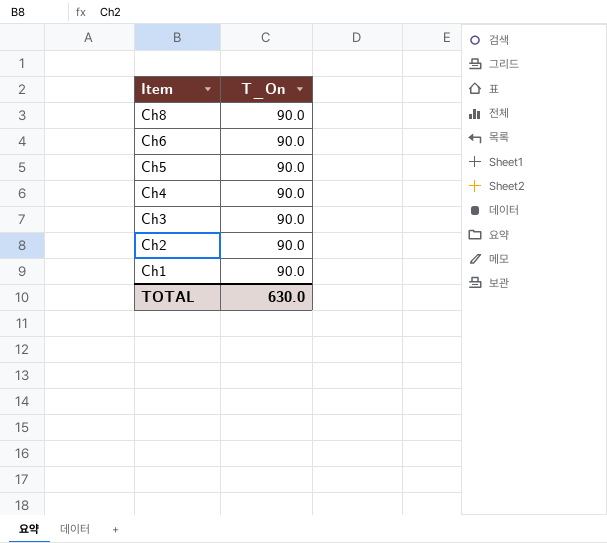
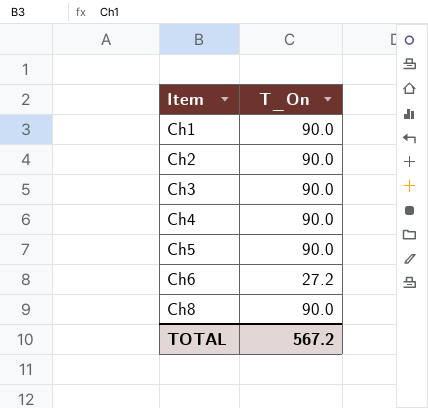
row order: Item descending -> Item ascending
Ch6 | T_On: 90.0 -> 27.2
TOTAL | T_On: 630.0 -> 567.2

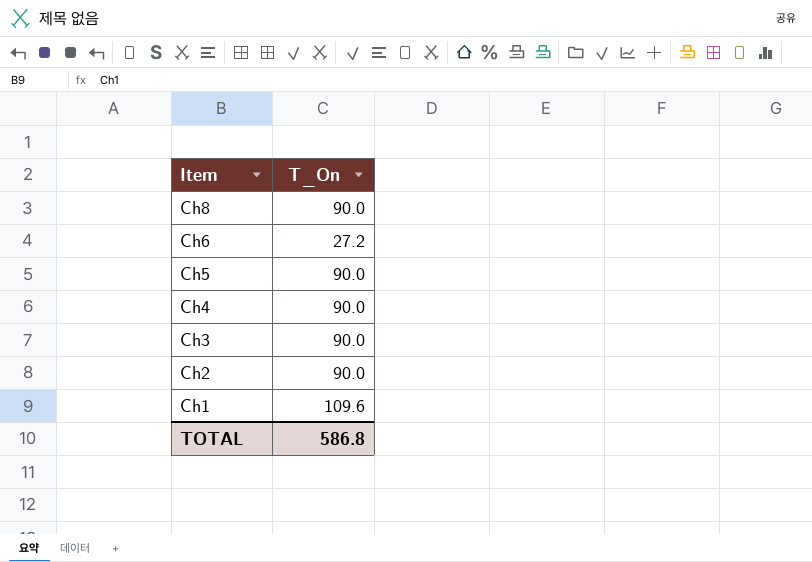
row order: Item ascending -> Item descending
Ch1 | T_On: 90.0 -> 109.6
TOTAL | T_On: 567.2 -> 586.8

